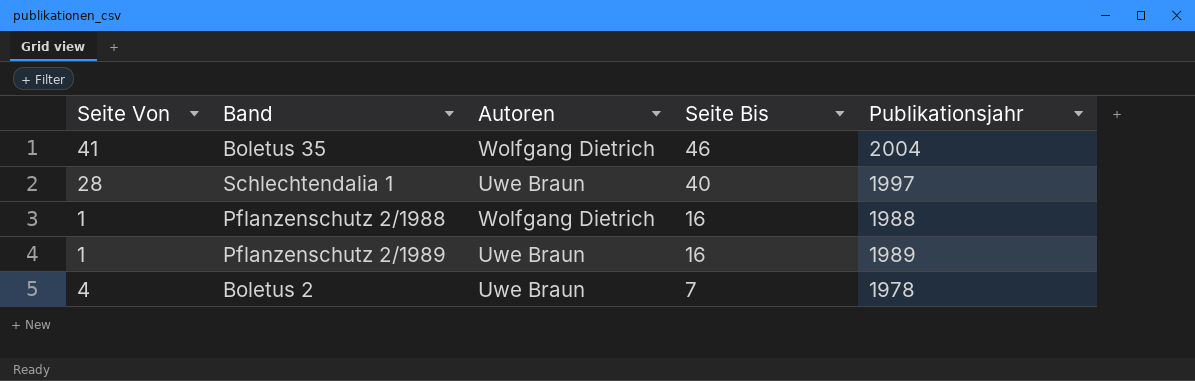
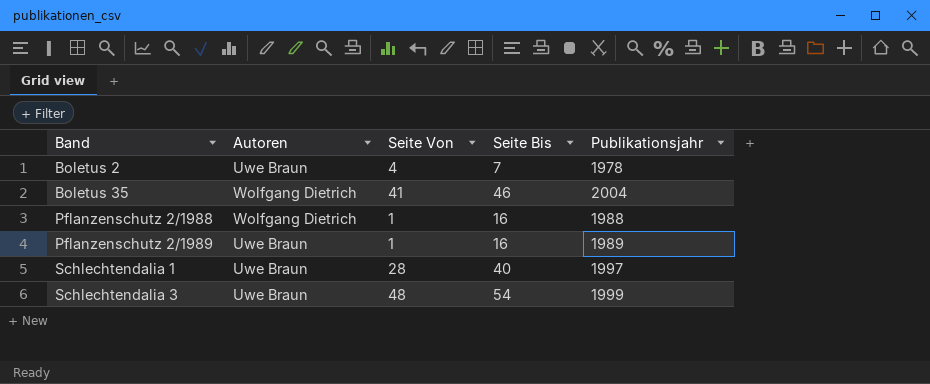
row order: Seite Bis descending -> Band ascending
column Seite Von | position: 1 -> 3
row Schlechtendalia 3: none -> Uwe Braun | 48 | 54 | 1999

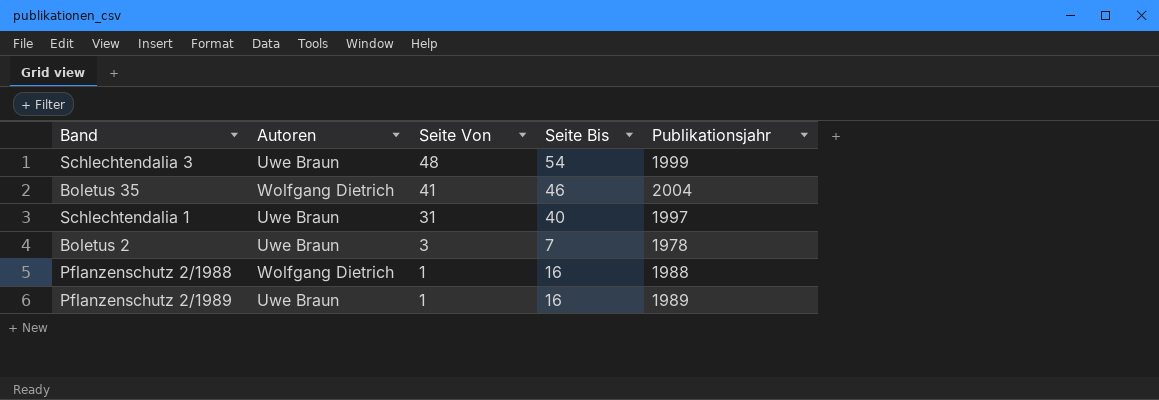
row order: Band ascending -> Seite Von descending
Schlechtendalia 1 | Seite Von: 28 -> 31
Boletus 2 | Seite Von: 4 -> 3

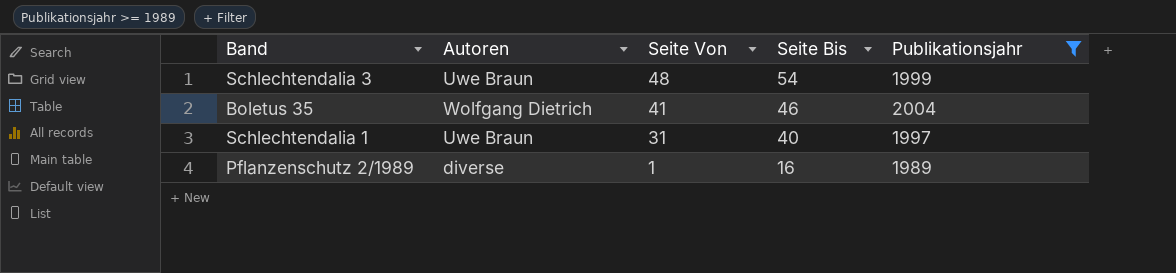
filter: none -> Publikationsjahr >= 1989
Pflanzenschutz 2/1989 | Autoren: Uwe Braun -> diverse

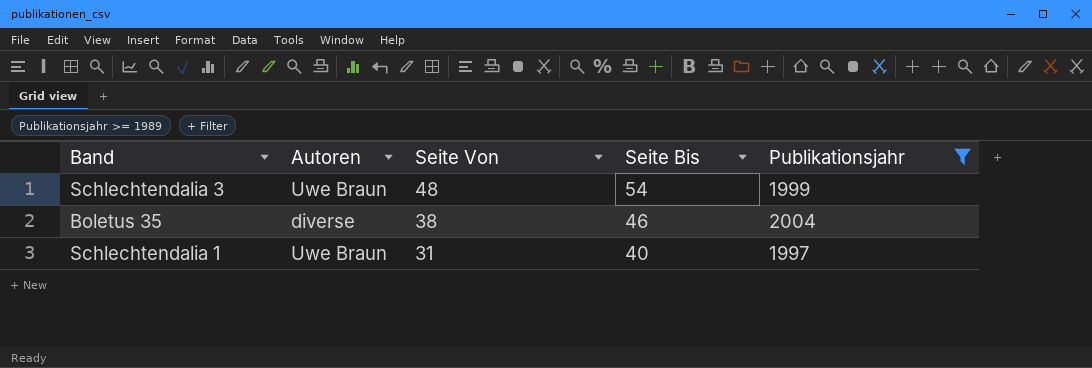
row Pflanzenschutz 2/1989: diverse | 1 | 16 | 1989 -> none
Boletus 35 | Autoren: Wolfgang Dietrich -> diverse
Boletus 35 | Seite Von: 41 -> 38

